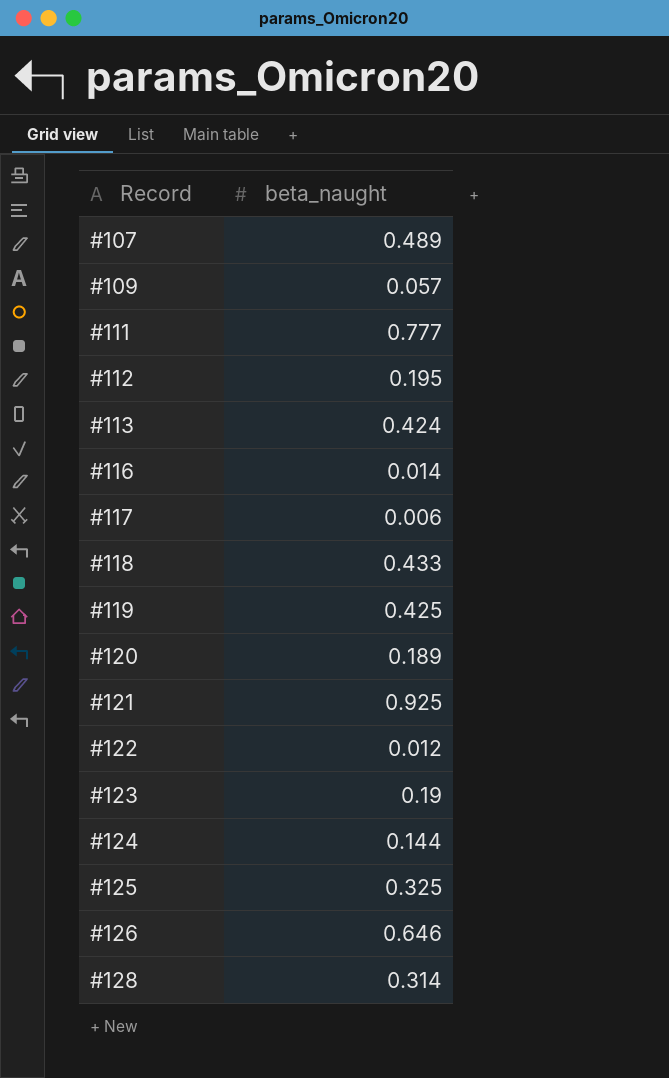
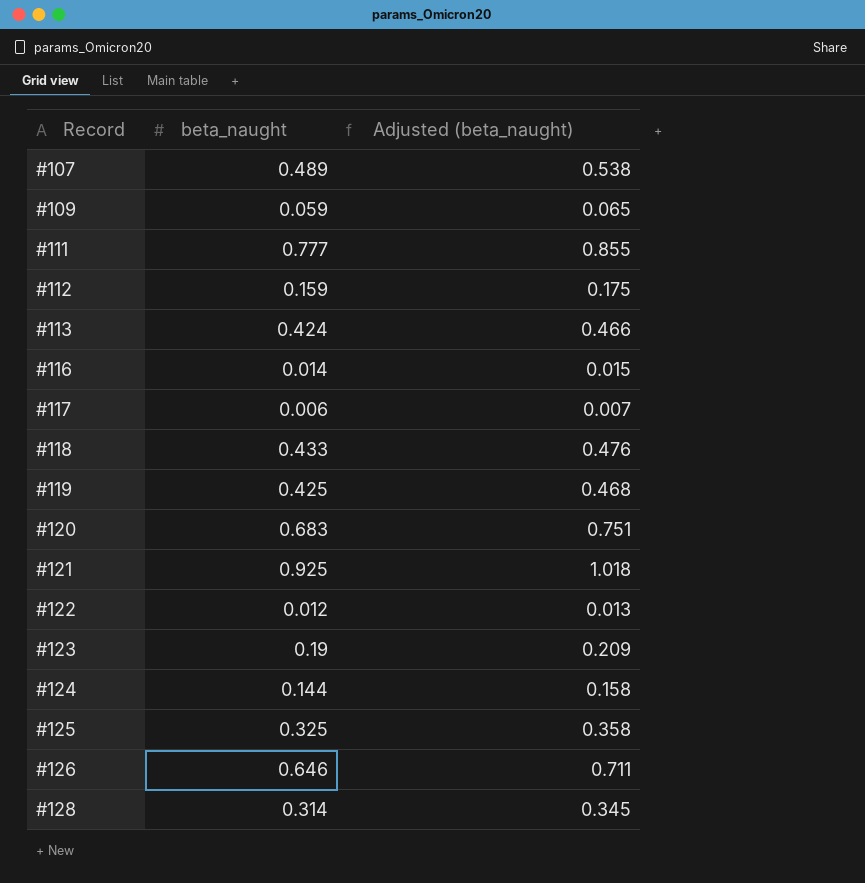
column Adjusted (beta_naught) | formula: none -> [beta_naught] * 1.1
#109 | beta_naught: 0.057 -> 0.059
#112 | beta_naught: 0.195 -> 0.159
#120 | beta_naught: 0.189 -> 0.683

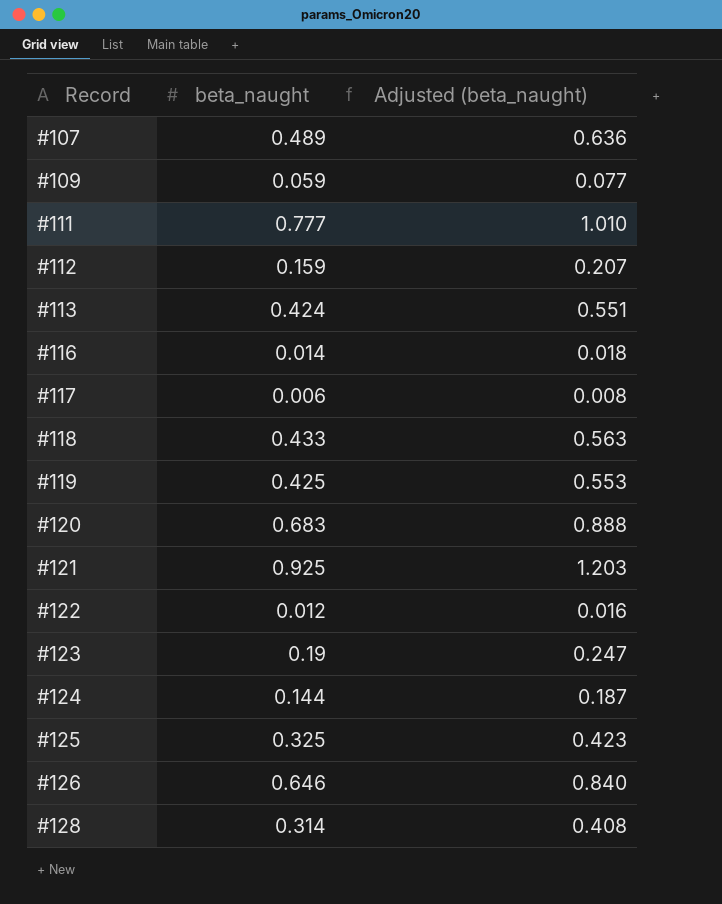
column Adjusted (beta_naught) | formula: [beta_naught] * 1.1 -> [beta_naught] * 1.3

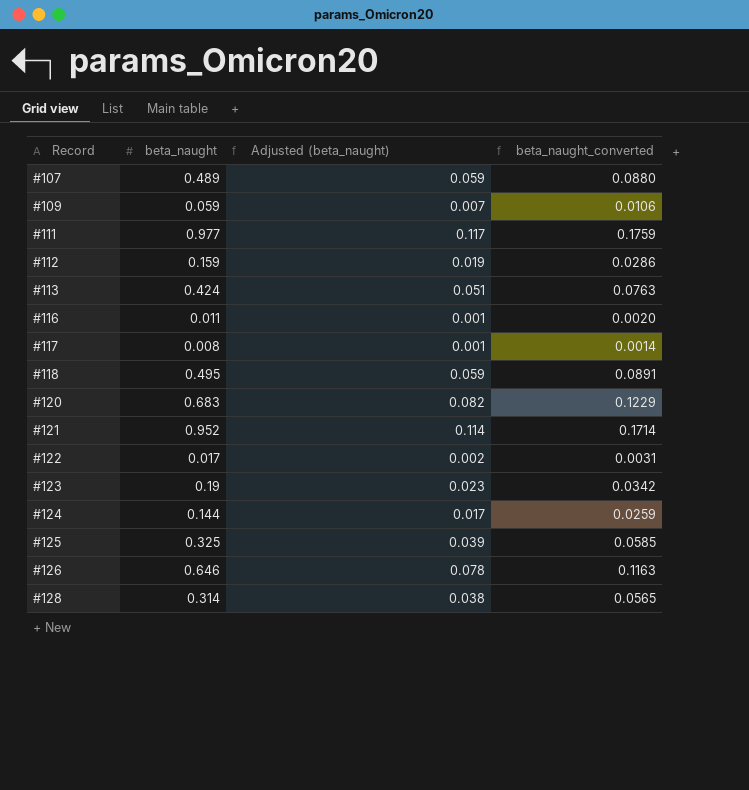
column Adjusted (beta_naught) | formula: [beta_naught] * 1.3 -> [beta_naught] * 0.12
column beta_naught_converted | formula: none -> [beta_naught] * 0.18
row #119: 0.425 | 0.553 -> none
#111 | beta_naught: 0.777 -> 0.977
#116 | beta_naught: 0.014 -> 0.011
#117 | beta_naught: 0.006 -> 0.008
#118 | beta_naught: 0.433 -> 0.495
#121 | beta_naught: 0.925 -> 0.952
#122 | beta_naught: 0.012 -> 0.017

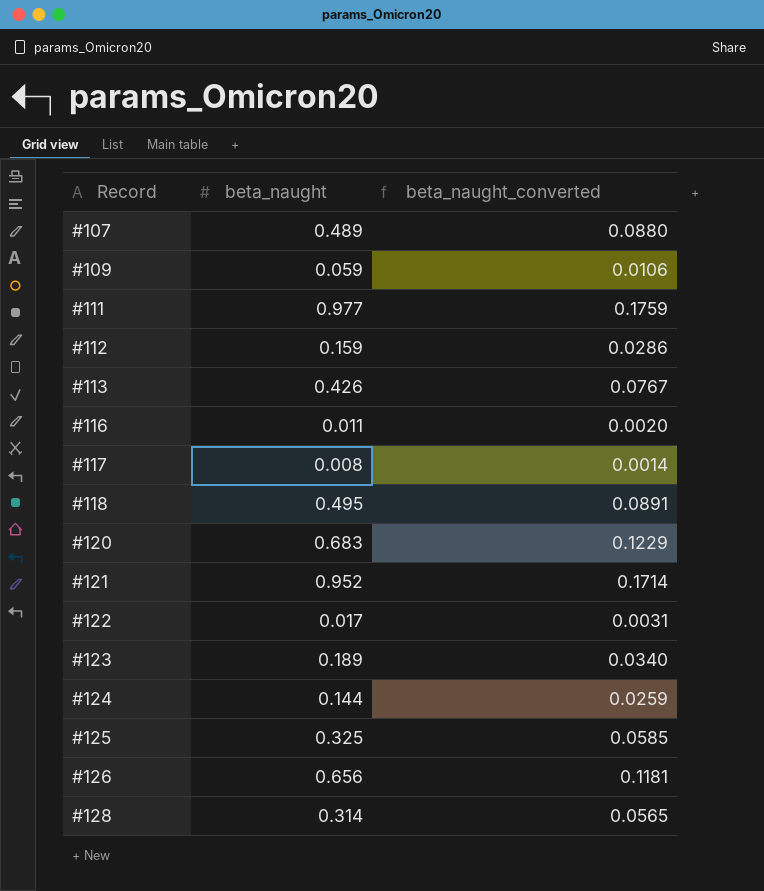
column Adjusted (beta_naught) | formula: [beta_naught] * 0.12 -> none
#113 | beta_naught: 0.424 -> 0.426
#113 | beta_naught_converted: 0.0763 -> 0.0767
#123 | beta_naught: 0.19 -> 0.189
#123 | beta_naught_converted: 0.0342 -> 0.0340
#126 | beta_naught: 0.646 -> 0.656
#126 | beta_naught_converted: 0.1163 -> 0.1181

